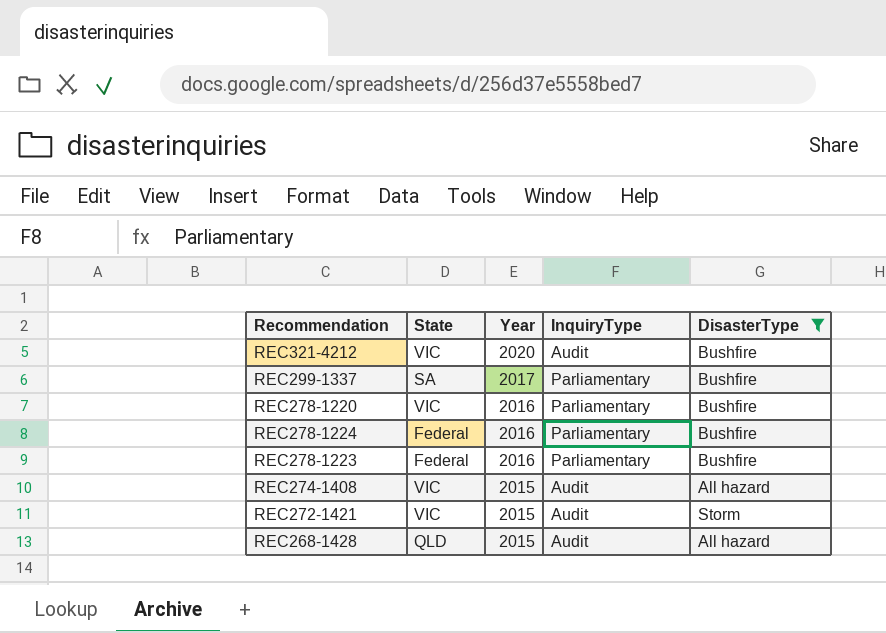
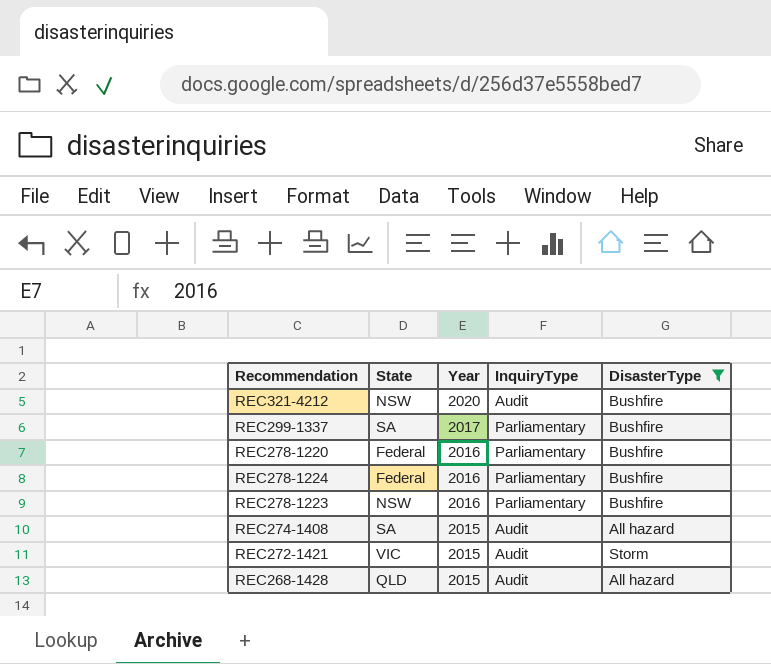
REC321-4212 | State: VIC -> NSW
REC278-1220 | State: VIC -> Federal
REC278-1223 | State: Federal -> NSW
REC274-1408 | State: VIC -> SA

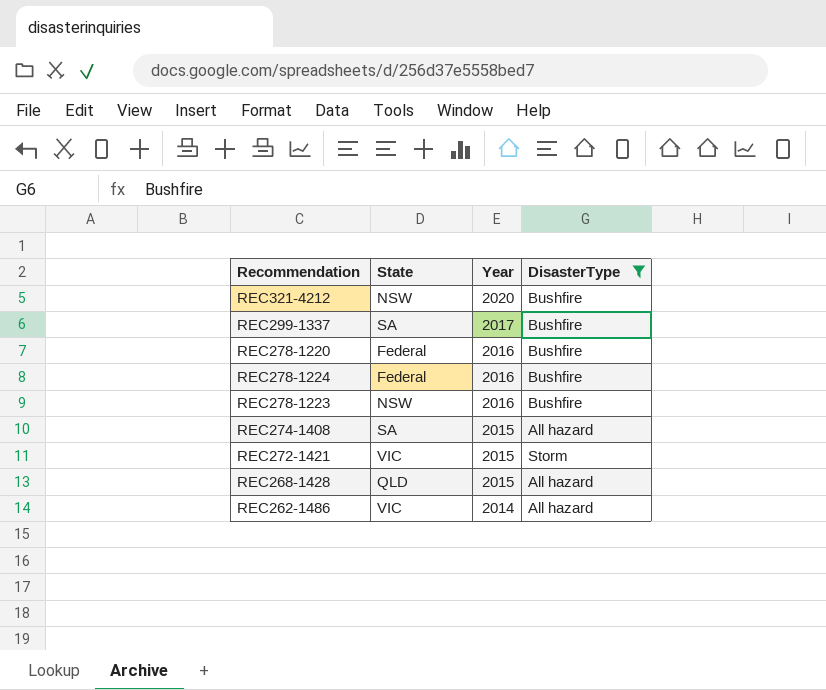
column InquiryType | position: 4 -> none
row REC262-1486: none -> VIC | 2014 | All hazard

